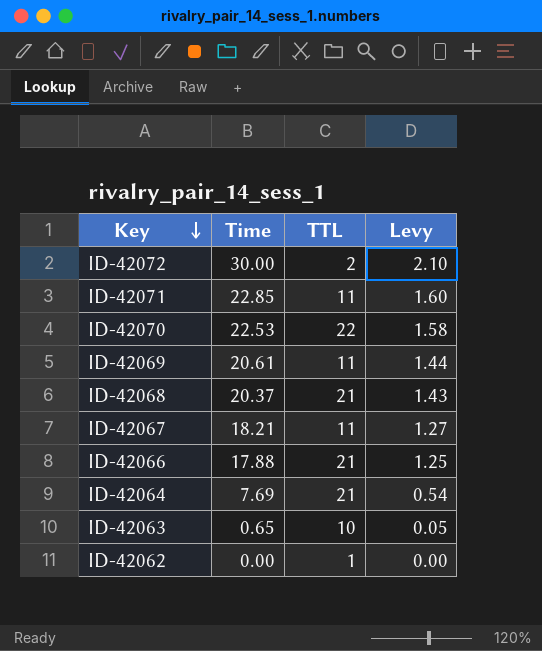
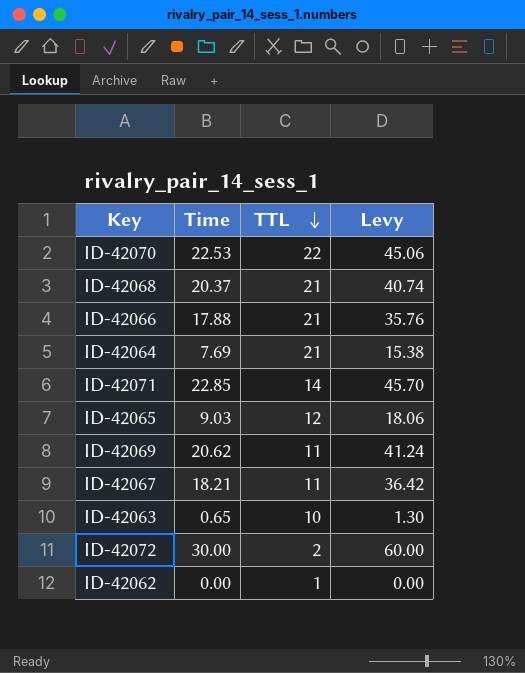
row order: Key descending -> TTL descending
column Levy | formula: [Time] * 0.07 -> [Time] * 2
ID-42071 | TTL: 11 -> 14
row ID-42065: none -> 9.03 | 12 | 18.06
ID-42069 | Time: 20.61 -> 20.62

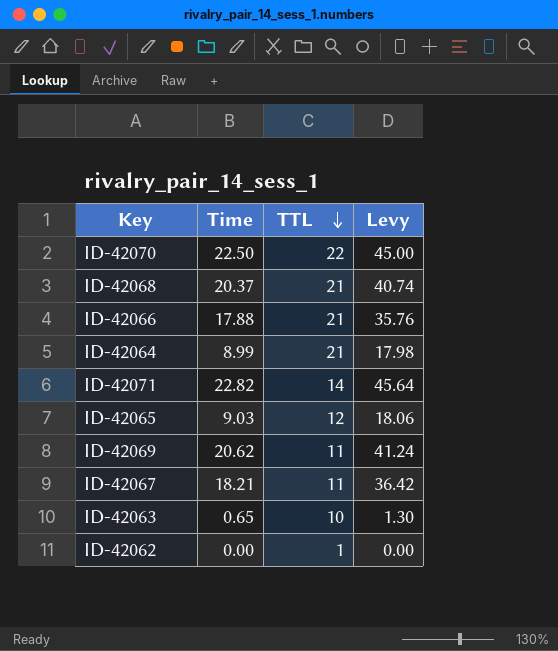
row ID-42072: 30.00 | 2 | 60.00 -> none
ID-42070 | Time: 22.53 -> 22.50
ID-42070 | Levy: 45.06 -> 45.00
ID-42064 | Time: 7.69 -> 8.99
ID-42064 | Levy: 15.38 -> 17.98
ID-42071 | Time: 22.85 -> 22.82
ID-42071 | Levy: 45.70 -> 45.64

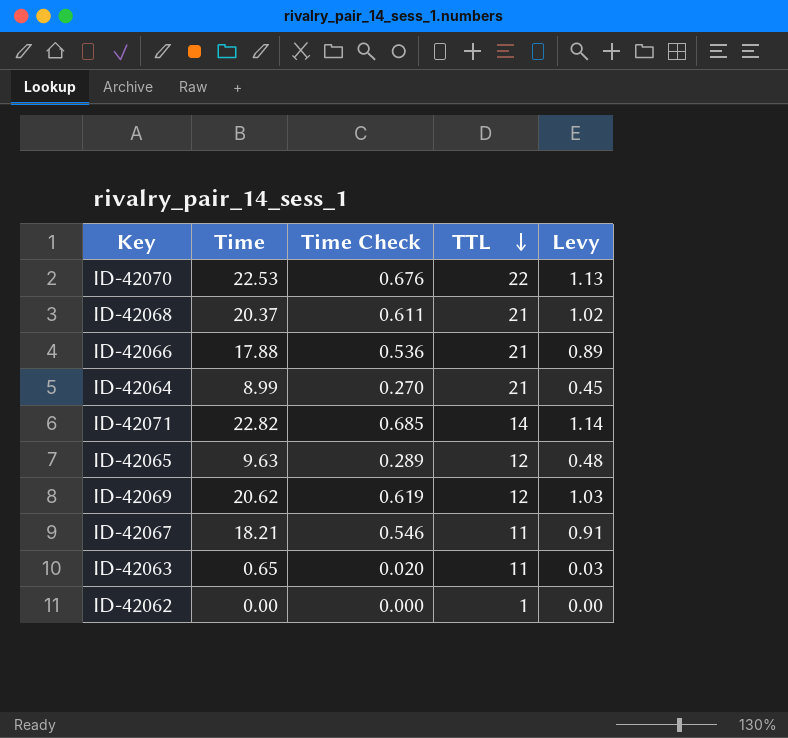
column Time Check | formula: none -> [Time] * 0.03
column Levy | formula: [Time] * 2 -> [Time] * 0.05
ID-42070 | Time: 22.50 -> 22.53
ID-42065 | Time: 9.03 -> 9.63
ID-42069 | TTL: 11 -> 12
ID-42063 | TTL: 10 -> 11

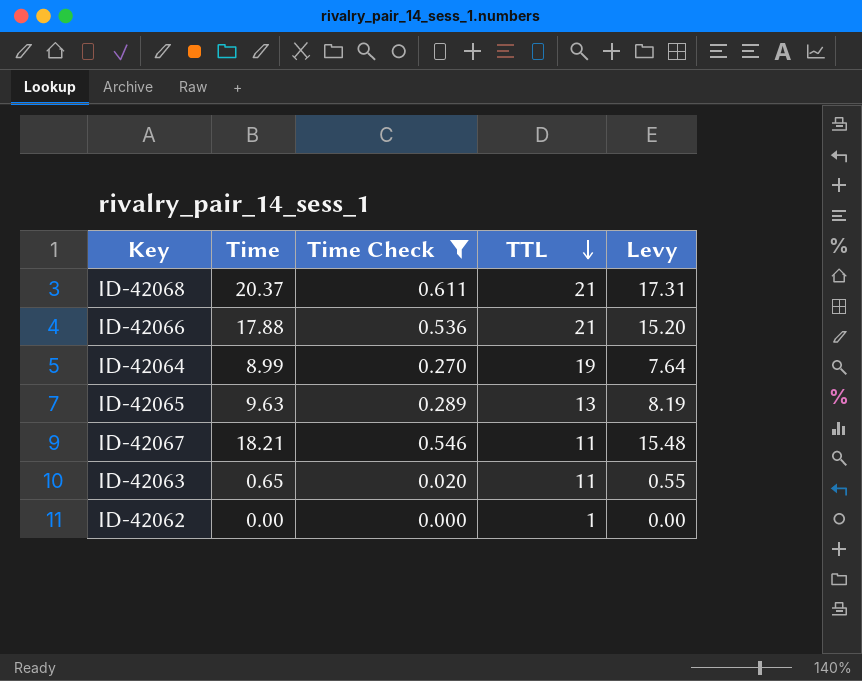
filter: none -> Time Check <= 0.611
column Levy | formula: [Time] * 0.05 -> [Time] * 0.85
ID-42064 | TTL: 21 -> 19
ID-42065 | TTL: 12 -> 13

